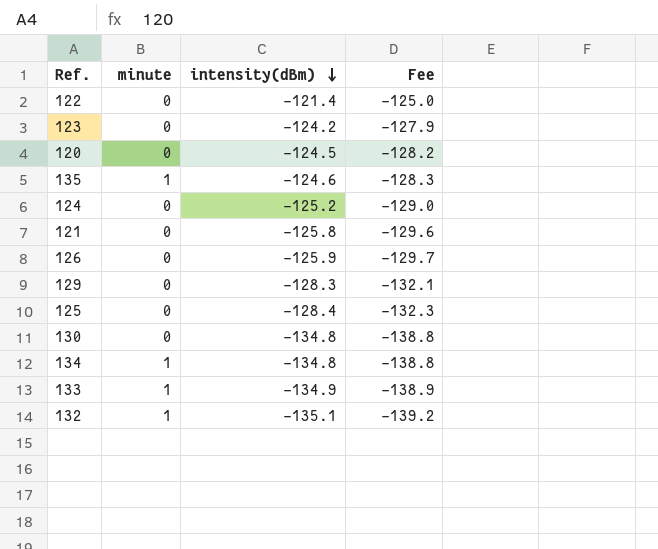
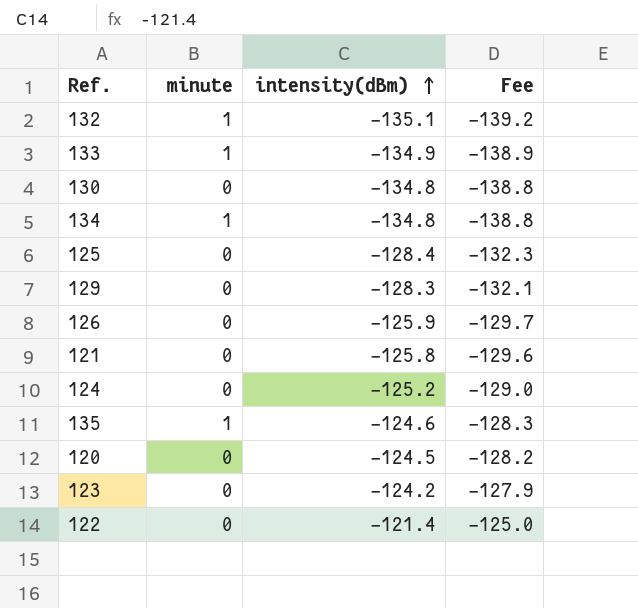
row order: intensity(dBm) descending -> intensity(dBm) ascending

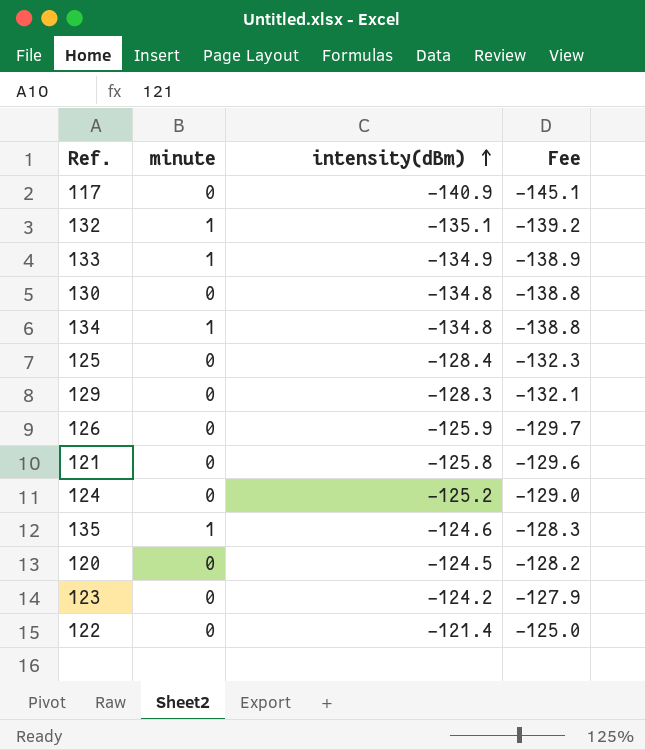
row 117: none -> 0 | -140.9 | -145.1

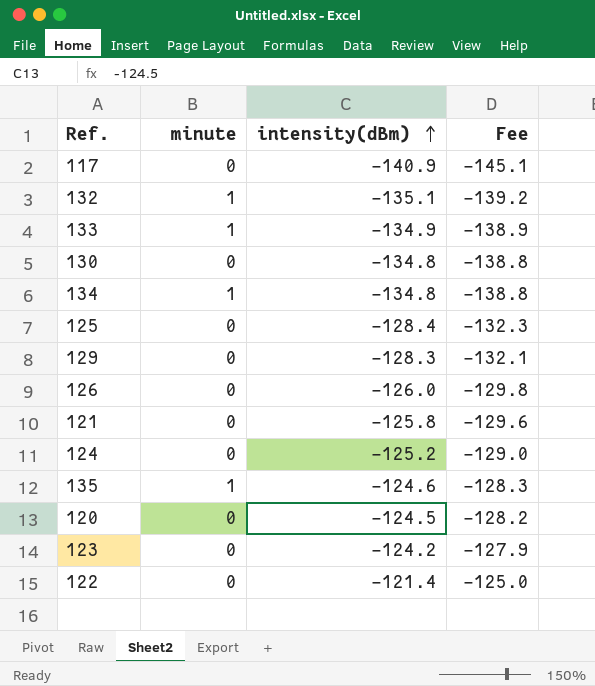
126 | intensity(dBm): -125.9 -> -126.0
126 | Fee: -129.7 -> -129.8

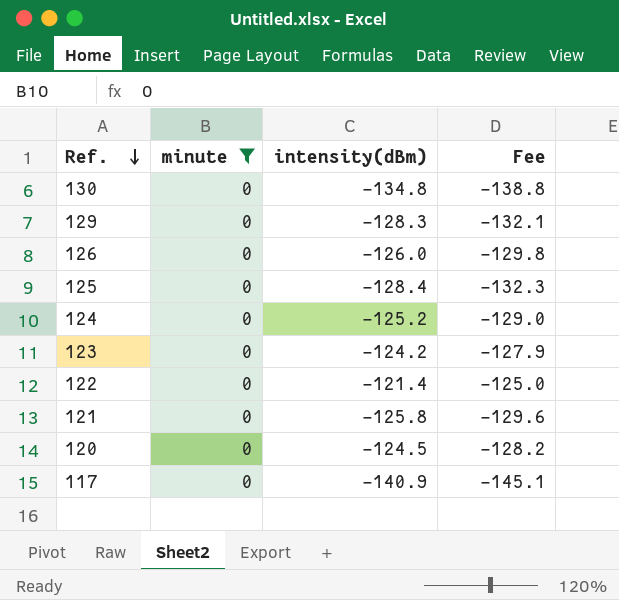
filter: none -> minute = 0
row order: intensity(dBm) ascending -> Ref. descending

